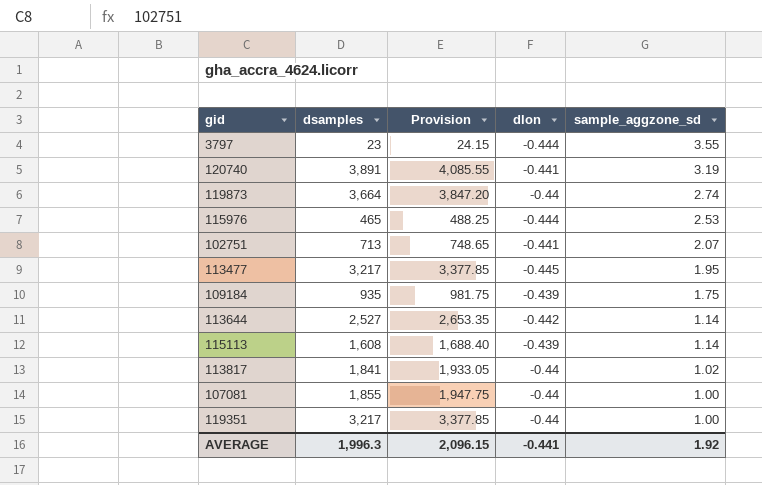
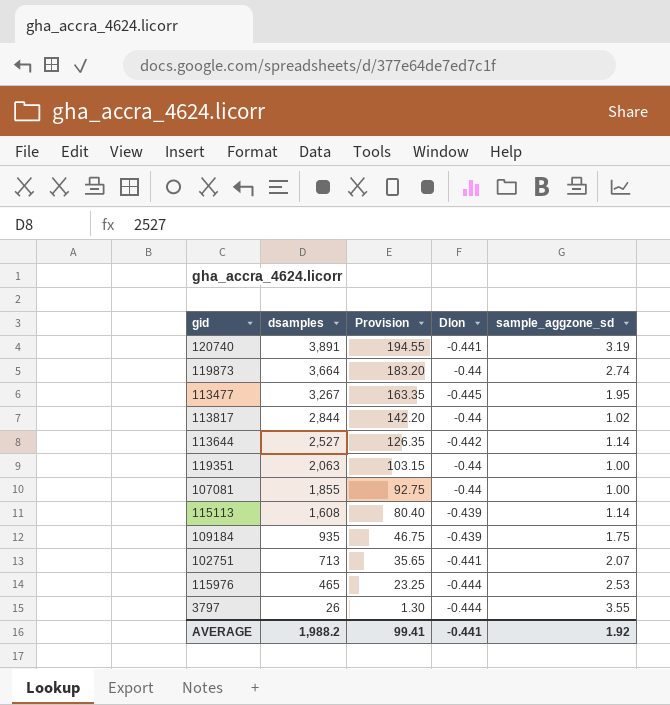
row order: sample_aggzone_sd descending -> dsamples descending
column Provision | formula: [dsamples] * 1.05 -> [dsamples] * 0.05
column name: dlon -> Dlon
113477 | dsamples: 3,217 -> 3,267
113817 | dsamples: 1,841 -> 2,844
119351 | dsamples: 3,217 -> 2,063
3797 | dsamples: 23 -> 26
AVERAGE | dsamples: 1,996.3 -> 1,988.2
AVERAGE | Provision: 2,096.15 -> 99.41

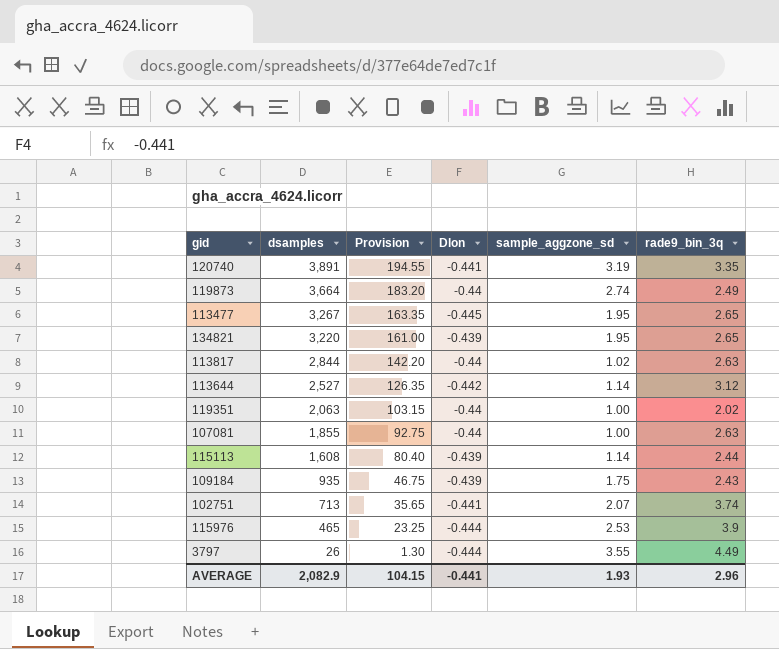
column rade9_bin_3q | position: none -> 6
row 134821: none -> 3,220 | 161.00 | -0.439 | 1.95 | 2.65
AVERAGE | dsamples: 1,988.2 -> 2,082.9
AVERAGE | Provision: 99.41 -> 104.15
AVERAGE | sample_aggzone_sd: 1.92 -> 1.93

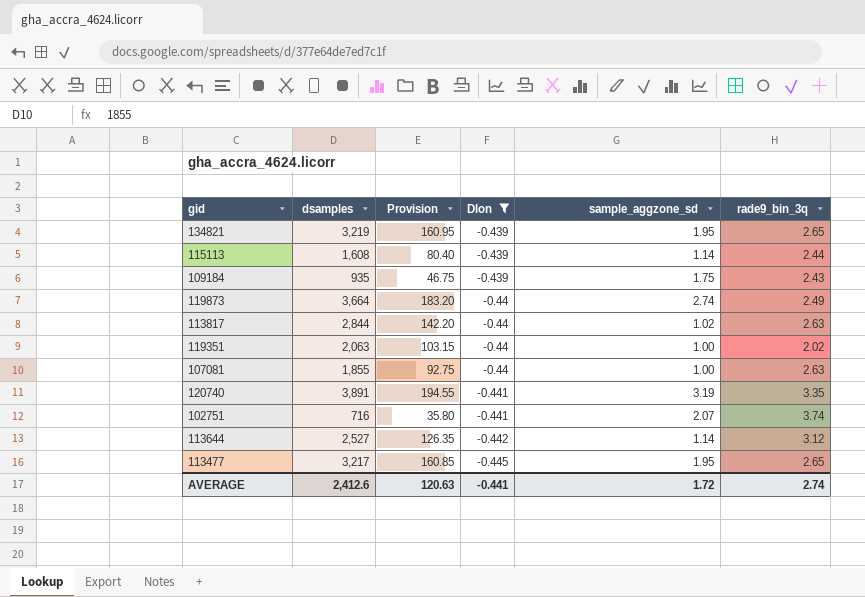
filter: none -> Dlon != -0.444
row order: dsamples descending -> Dlon descending
134821 | dsamples: 3,220 -> 3,219
134821 | Provision: 161.00 -> 160.95
102751 | dsamples: 713 -> 716
102751 | Provision: 35.65 -> 35.80
113477 | dsamples: 3,267 -> 3,217
113477 | Provision: 163.35 -> 160.85
AVERAGE | dsamples: 2,082.9 -> 2,412.6
AVERAGE | Provision: 104.15 -> 120.63
AVERAGE | sample_aggzone_sd: 1.93 -> 1.72
AVERAGE | rade9_bin_3q: 2.96 -> 2.74

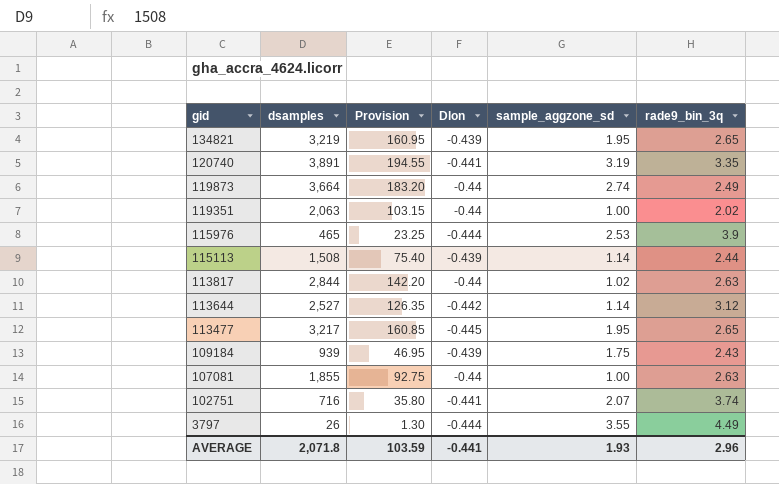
filter: Dlon != -0.444 -> none
row order: Dlon descending -> gid descending
115113 | dsamples: 1,608 -> 1,508
115113 | Provision: 80.40 -> 75.40
109184 | dsamples: 935 -> 939
109184 | Provision: 46.75 -> 46.95
AVERAGE | dsamples: 2,412.6 -> 2,071.8
AVERAGE | Provision: 120.63 -> 103.59
AVERAGE | sample_aggzone_sd: 1.72 -> 1.93
AVERAGE | rade9_bin_3q: 2.74 -> 2.96

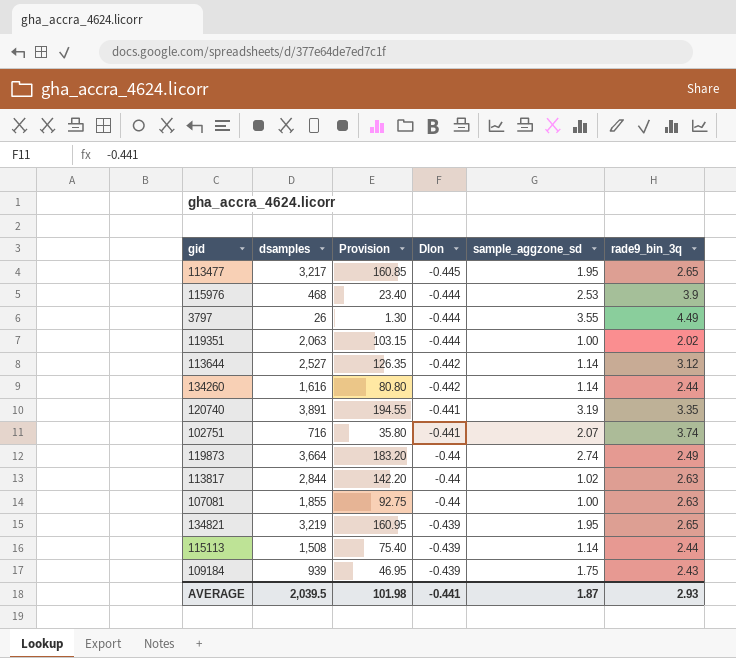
row order: gid descending -> Dlon ascending
115976 | dsamples: 465 -> 468
115976 | Provision: 23.25 -> 23.40
119351 | Dlon: -0.44 -> -0.444
row 134260: none -> 1,616 | 80.80 | -0.442 | 1.14 | 2.44
AVERAGE | dsamples: 2,071.8 -> 2,039.5
AVERAGE | Provision: 103.59 -> 101.98
AVERAGE | sample_aggzone_sd: 1.93 -> 1.87
AVERAGE | rade9_bin_3q: 2.96 -> 2.93

